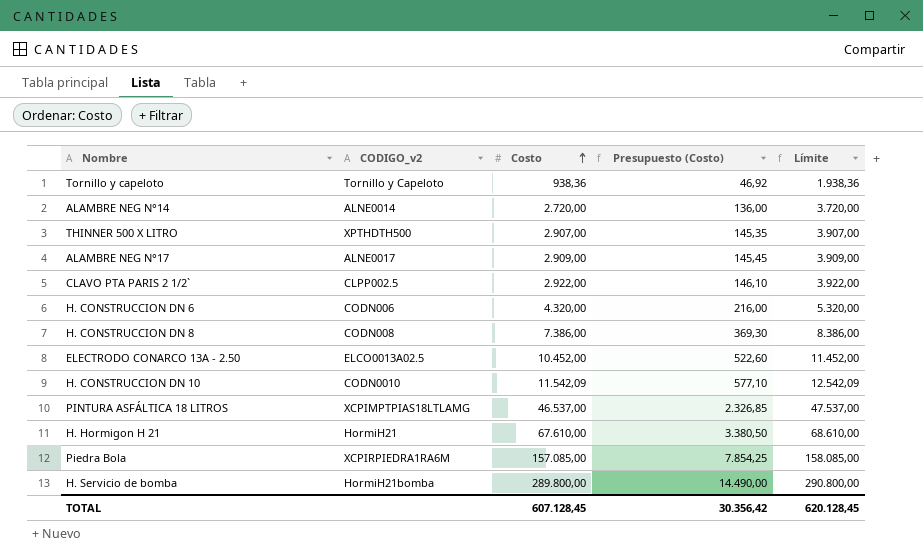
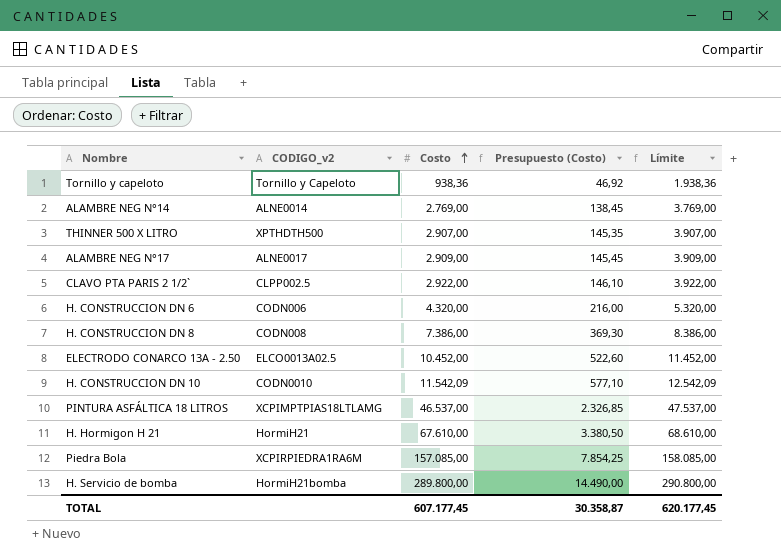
ALAMBRE NEG N°14 | Costo: 2.720,00 -> 2.769,00
ALAMBRE NEG N°14 | Presupuesto (Costo): 136,00 -> 138,45
ALAMBRE NEG N°14 | Límite: 3.720,00 -> 3.769,00
TOTAL | Costo: 607.128,45 -> 607.177,45
TOTAL | Presupuesto (Costo): 30.356,42 -> 30.358,87
TOTAL | Límite: 620.128,45 -> 620.177,45

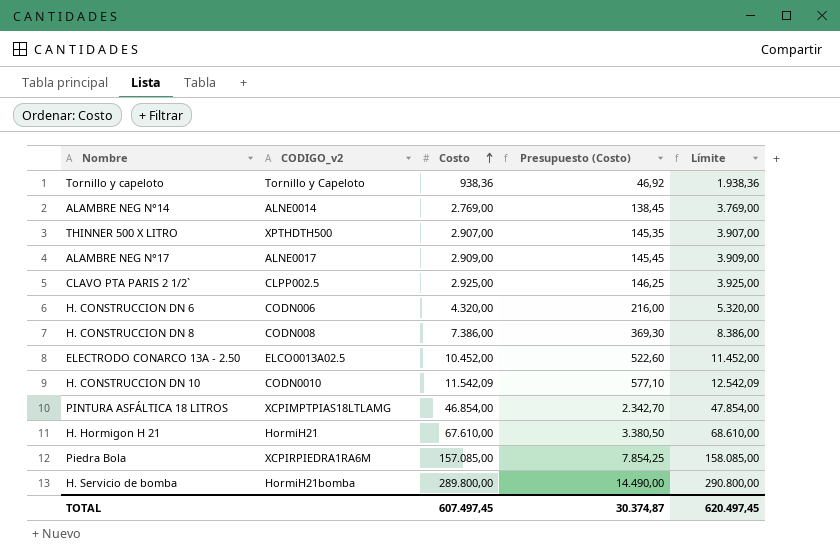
CLAVO PTA PARIS 2 1/2` | Costo: 2.922,00 -> 2.925,00
CLAVO PTA PARIS 2 1/2` | Presupuesto (Costo): 146,10 -> 146,25
CLAVO PTA PARIS 2 1/2` | Límite: 3.922,00 -> 3.925,00
PINTURA ASFÁLTICA 18 LITROS | Costo: 46.537,00 -> 46.854,00
PINTURA ASFÁLTICA 18 LITROS | Presupuesto (Costo): 2.326,85 -> 2.342,70
PINTURA ASFÁLTICA 18 LITROS | Límite: 47.537,00 -> 47.854,00
TOTAL | Costo: 607.177,45 -> 607.497,45
TOTAL | Presupuesto (Costo): 30.358,87 -> 30.374,87
TOTAL | Límite: 620.177,45 -> 620.497,45

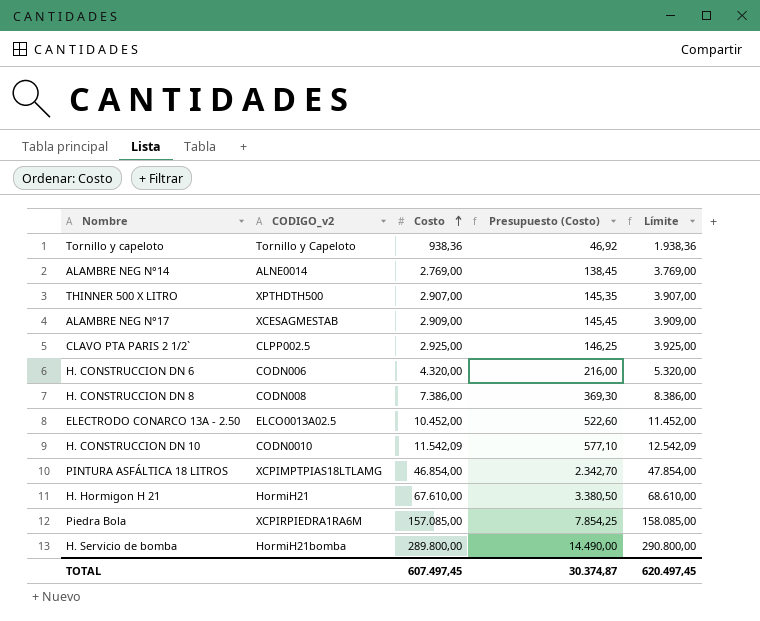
ALAMBRE NEG N°17 | CODIGO_v2: ALNE0017 -> XCESAGMESTAB

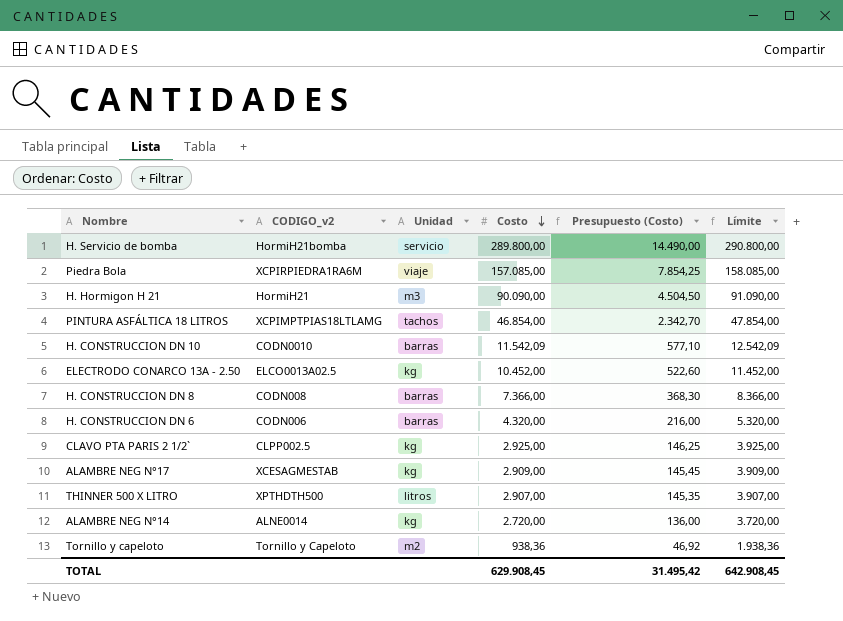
row order: Costo ascending -> Costo descending
column Unidad | position: none -> 3
H. Hormigon H 21 | Costo: 67.610,00 -> 90.090,00
H. Hormigon H 21 | Presupuesto (Costo): 3.380,50 -> 4.504,50
H. Hormigon H 21 | Límite: 68.610,00 -> 91.090,00
H. CONSTRUCCION DN 8 | Costo: 7.386,00 -> 7.366,00
H. CONSTRUCCION DN 8 | Presupuesto (Costo): 369,30 -> 368,30
H. CONSTRUCCION DN 8 | Límite: 8.386,00 -> 8.366,00
ALAMBRE NEG N°14 | Costo: 2.769,00 -> 2.720,00
ALAMBRE NEG N°14 | Presupuesto (Costo): 138,45 -> 136,00
ALAMBRE NEG N°14 | Límite: 3.769,00 -> 3.720,00
TOTAL | Costo: 607.497,45 -> 629.908,45
TOTAL | Presupuesto (Costo): 30.374,87 -> 31.495,42
TOTAL | Límite: 620.497,45 -> 642.908,45

